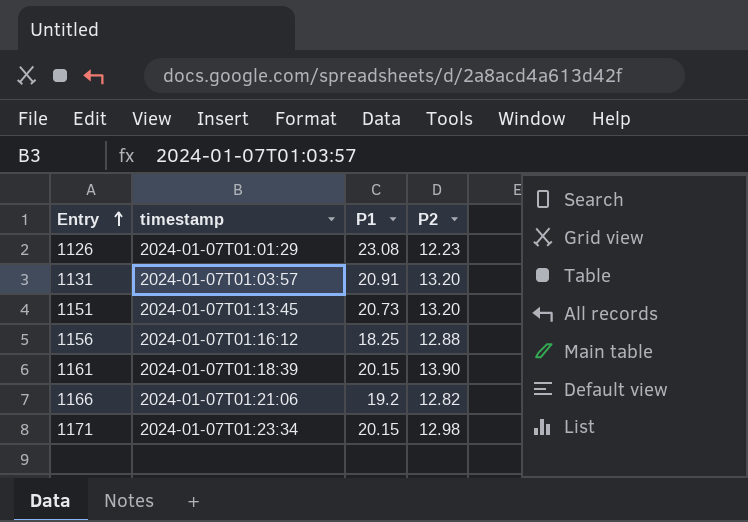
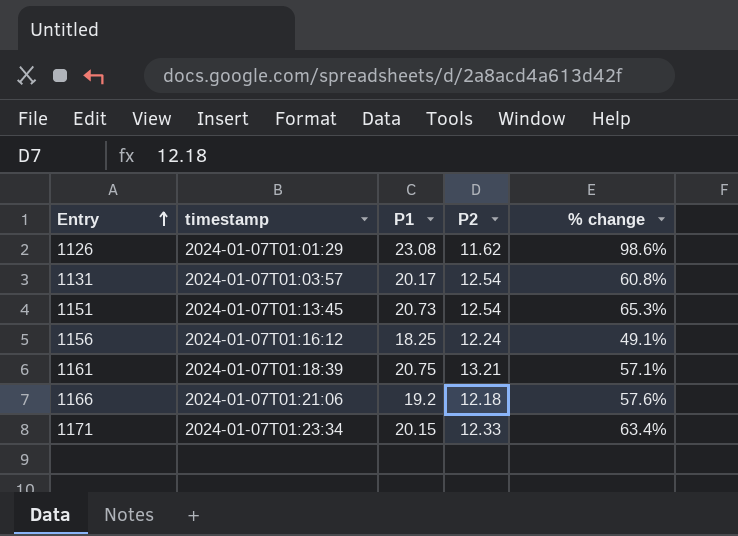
column % change | formula: none -> ([P1] - [P2]) / [P2]
1126 | P2: 12.23 -> 11.62
1131 | P1: 20.91 -> 20.17
1131 | P2: 13.20 -> 12.54
1151 | P2: 13.20 -> 12.54
1156 | P2: 12.88 -> 12.24
1161 | P1: 20.15 -> 20.75
1161 | P2: 13.90 -> 13.21
1166 | P2: 12.82 -> 12.18
1171 | P2: 12.98 -> 12.33

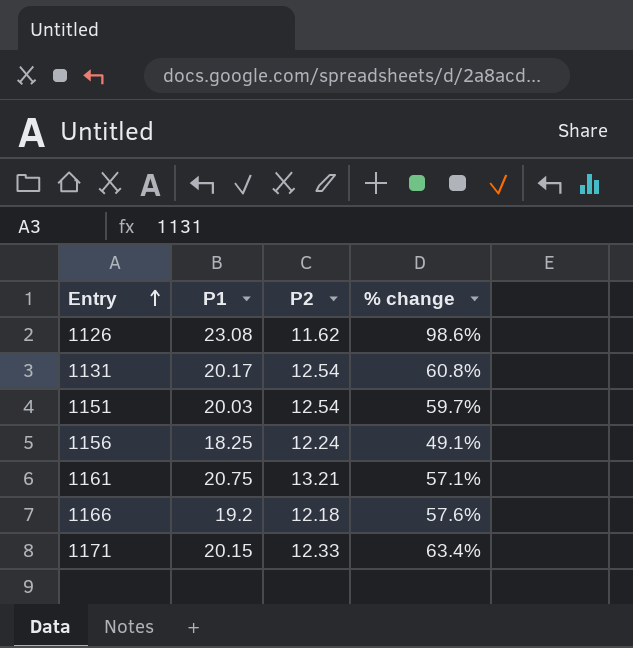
column timestamp | position: 2 -> none
1151 | P1: 20.73 -> 20.03
1151 | % change: 65.3% -> 59.7%

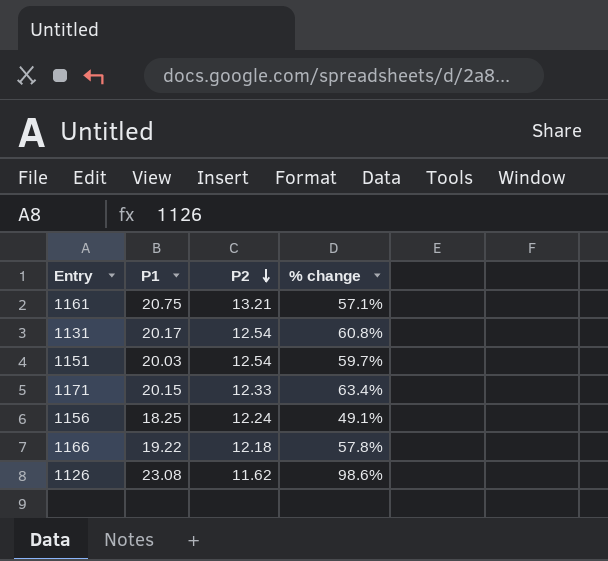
row order: Entry ascending -> P2 descending
1166 | P1: 19.2 -> 19.22
1166 | % change: 57.6% -> 57.8%

